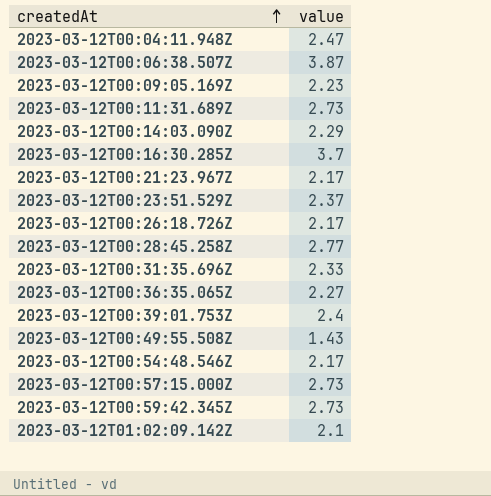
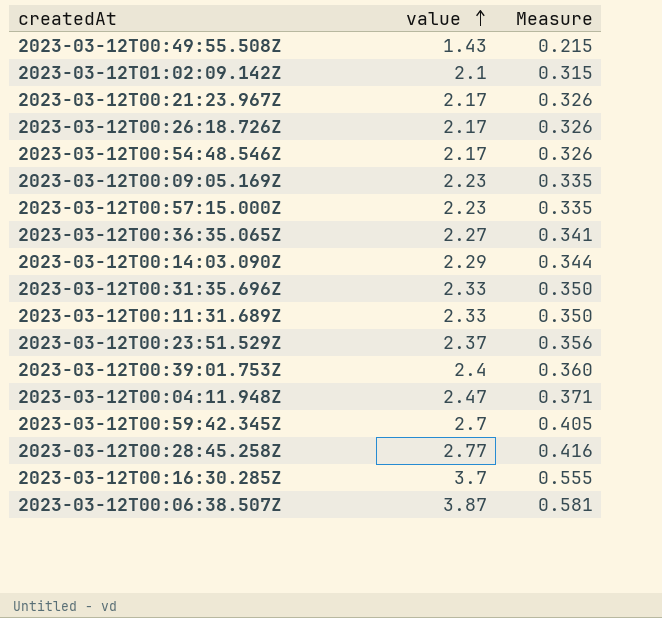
row order: createdAt ascending -> value ascending
column Measure | formula: none -> [value] * 0.15
2023-03-12T00:57:15.000Z | value: 2.73 -> 2.23
2023-03-12T00:11:31.689Z | value: 2.73 -> 2.33
2023-03-12T00:59:42.345Z | value: 2.73 -> 2.7

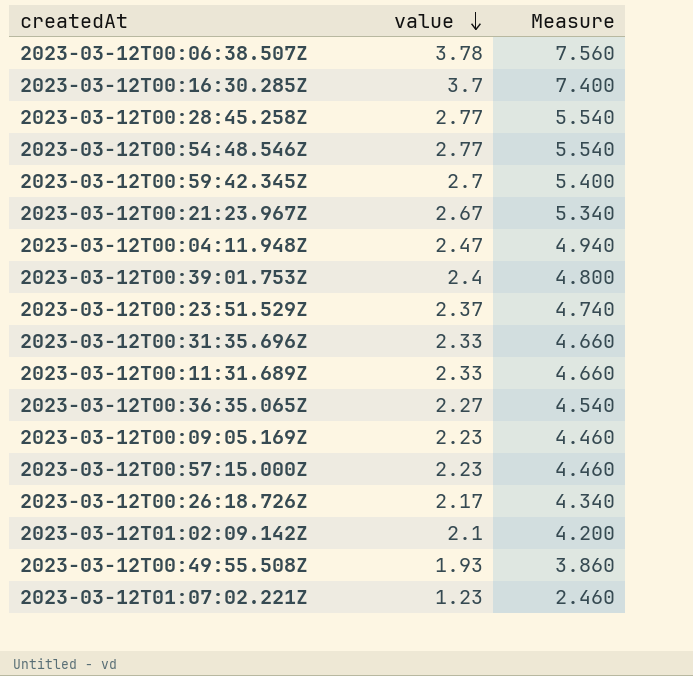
row order: value ascending -> value descending
column Measure | formula: [value] * 0.15 -> [value] * 2
row 2023-03-12T00:14:03.090Z: 2.29 | 0.344 -> none
2023-03-12T00:06:38.507Z | value: 3.87 -> 3.78
2023-03-12T00:54:48.546Z | value: 2.17 -> 2.77
2023-03-12T00:21:23.967Z | value: 2.17 -> 2.67
2023-03-12T00:49:55.508Z | value: 1.43 -> 1.93
row 2023-03-12T01:07:02.221Z: none -> 1.23 | 2.460

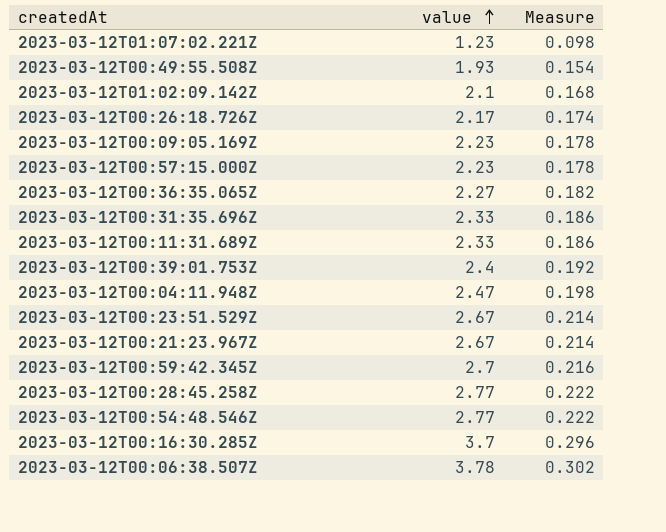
row order: value descending -> value ascending
column Measure | formula: [value] * 2 -> [value] * 0.08
2023-03-12T00:23:51.529Z | value: 2.37 -> 2.67

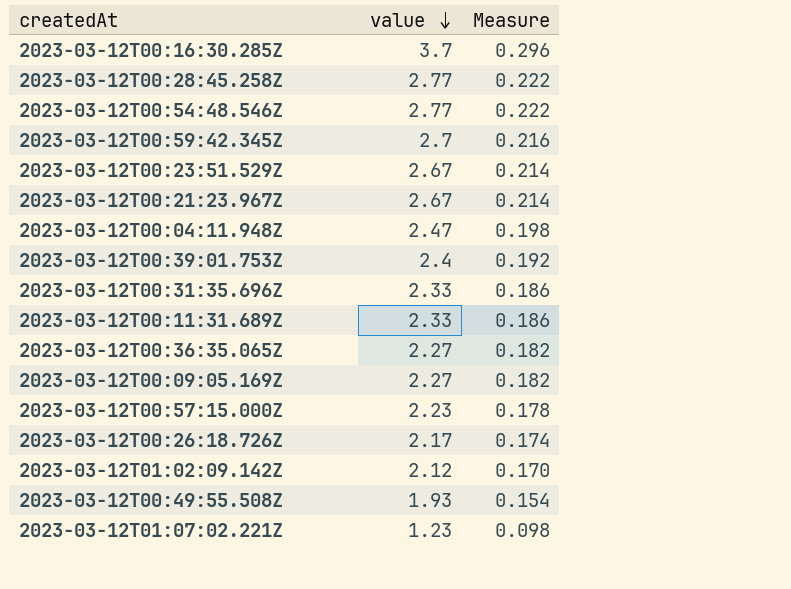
row order: value ascending -> value descending
row 2023-03-12T00:06:38.507Z: 3.78 | 0.302 -> none
2023-03-12T00:09:05.169Z | value: 2.23 -> 2.27
2023-03-12T00:09:05.169Z | Measure: 0.178 -> 0.182
2023-03-12T01:02:09.142Z | value: 2.1 -> 2.12
2023-03-12T01:02:09.142Z | Measure: 0.168 -> 0.170

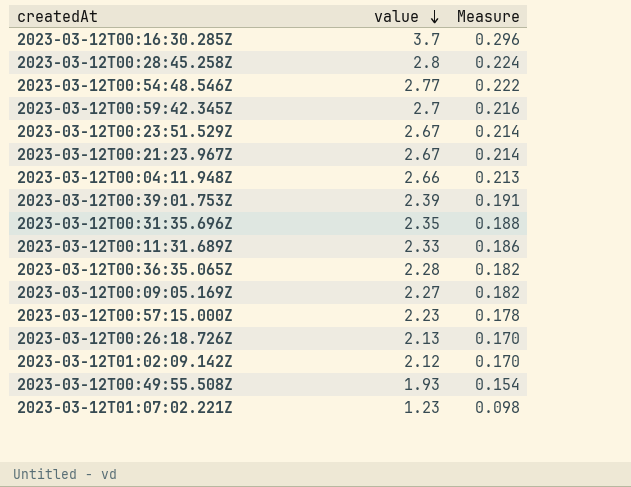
2023-03-12T00:28:45.258Z | value: 2.77 -> 2.8
2023-03-12T00:28:45.258Z | Measure: 0.222 -> 0.224
2023-03-12T00:04:11.948Z | value: 2.47 -> 2.66
2023-03-12T00:04:11.948Z | Measure: 0.198 -> 0.213
2023-03-12T00:39:01.753Z | value: 2.4 -> 2.39
2023-03-12T00:39:01.753Z | Measure: 0.192 -> 0.191
2023-03-12T00:31:35.696Z | value: 2.33 -> 2.35
2023-03-12T00:31:35.696Z | Measure: 0.186 -> 0.188
2023-03-12T00:36:35.065Z | value: 2.27 -> 2.28
2023-03-12T00:26:18.726Z | value: 2.17 -> 2.13
2023-03-12T00:26:18.726Z | Measure: 0.174 -> 0.170

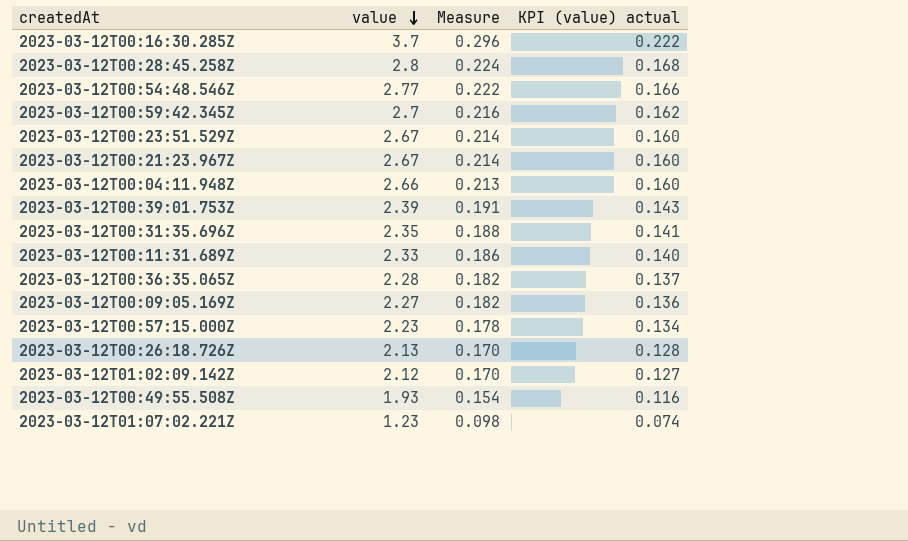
column KPI (value) actual | formula: none -> [value] * 0.06

